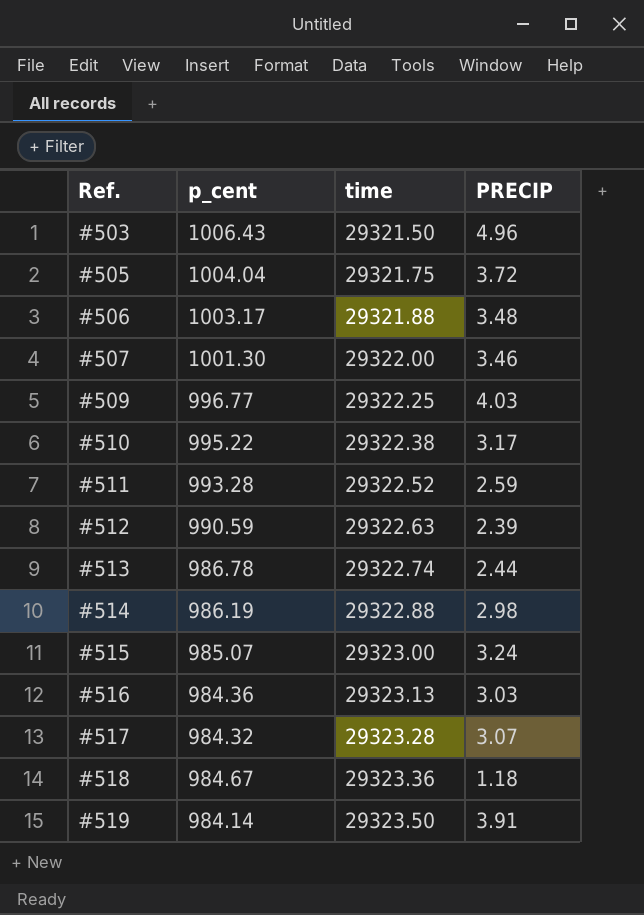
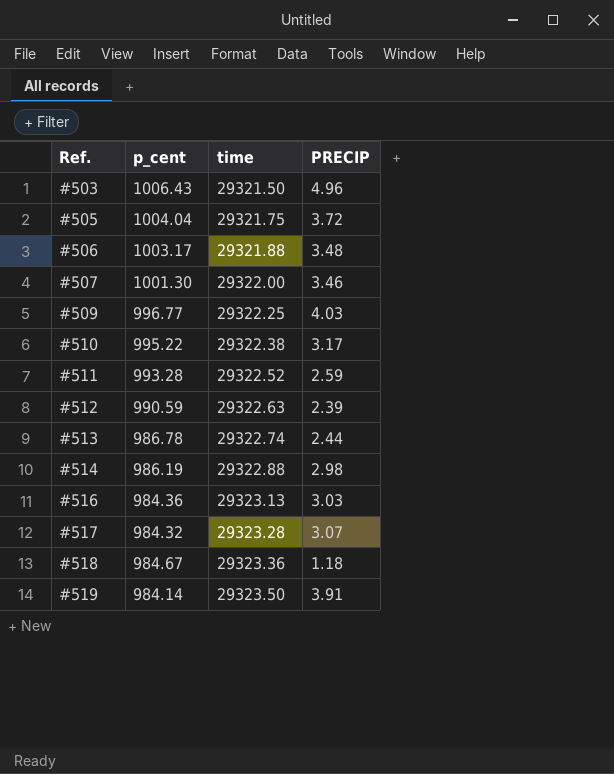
row #515: 985.07 | 29323.00 | 3.24 -> none

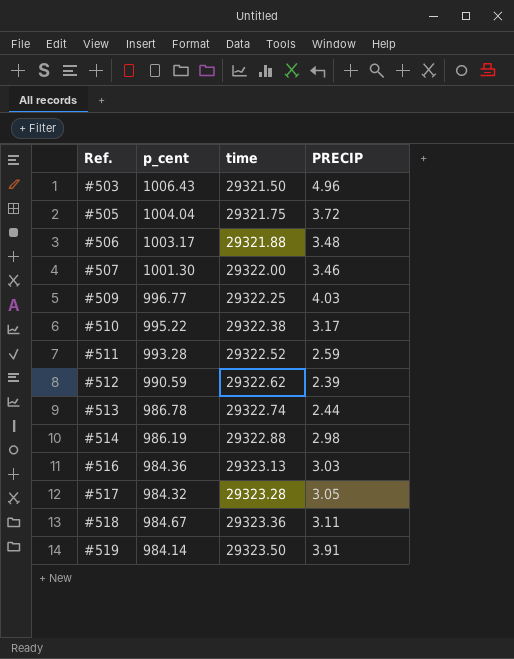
#512 | time: 29322.63 -> 29322.62
#517 | PRECIP: 3.07 -> 3.05
#518 | PRECIP: 1.18 -> 3.11

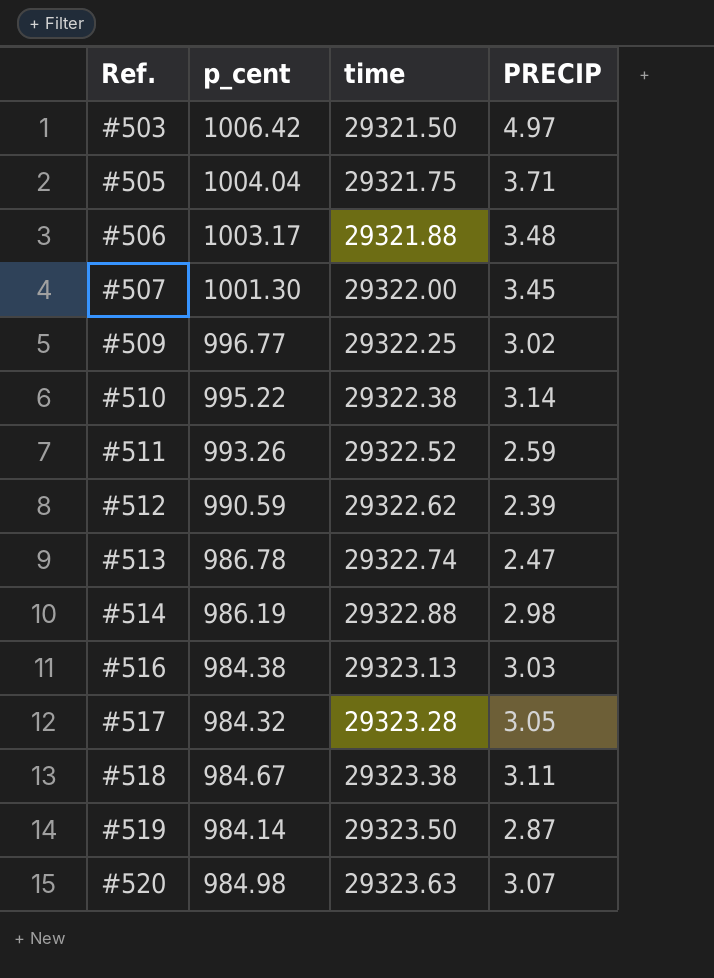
#503 | p_cent: 1006.43 -> 1006.42
#503 | PRECIP: 4.96 -> 4.97
#505 | PRECIP: 3.72 -> 3.71
#507 | PRECIP: 3.46 -> 3.45
#509 | PRECIP: 4.03 -> 3.02
#510 | PRECIP: 3.17 -> 3.14
#511 | p_cent: 993.28 -> 993.26
#513 | PRECIP: 2.44 -> 2.47
#516 | p_cent: 984.36 -> 984.38
#518 | time: 29323.36 -> 29323.38
#519 | PRECIP: 3.91 -> 2.87
row #520: none -> 984.98 | 29323.63 | 3.07

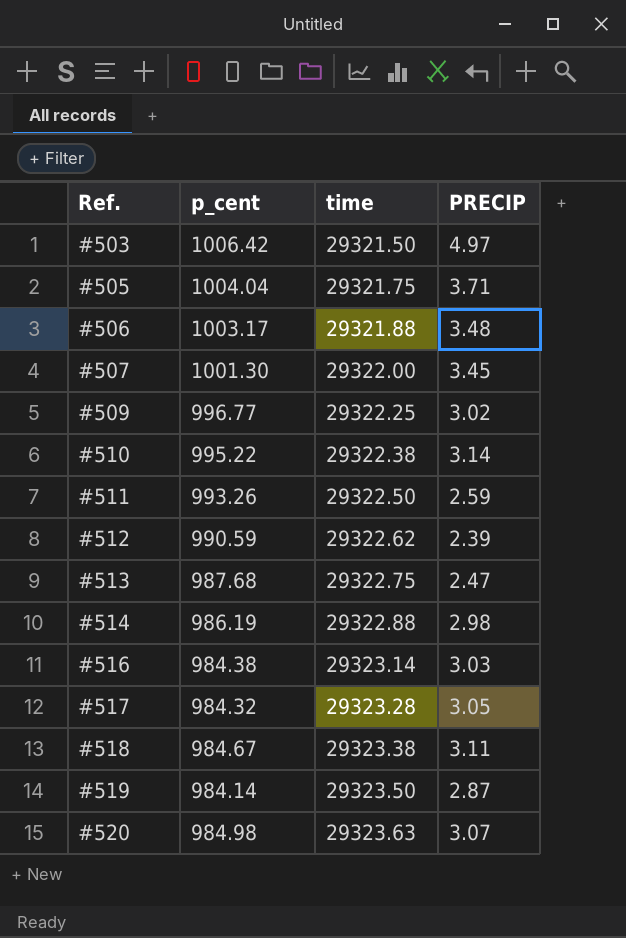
#511 | time: 29322.52 -> 29322.50
#513 | p_cent: 986.78 -> 987.68
#513 | time: 29322.74 -> 29322.75
#516 | time: 29323.13 -> 29323.14

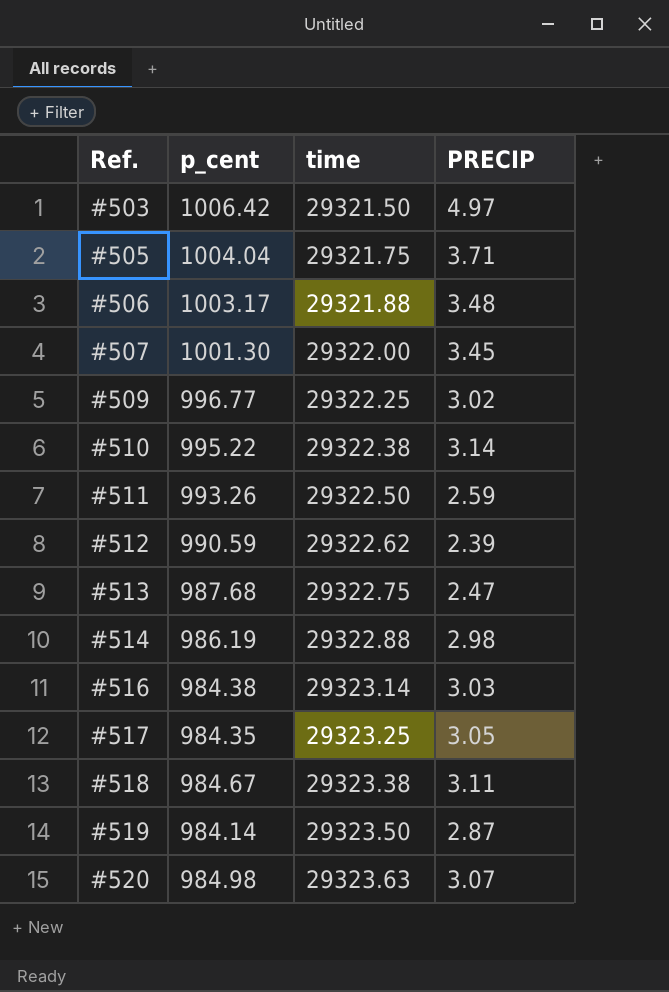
#517 | p_cent: 984.32 -> 984.35
#517 | time: 29323.28 -> 29323.25

